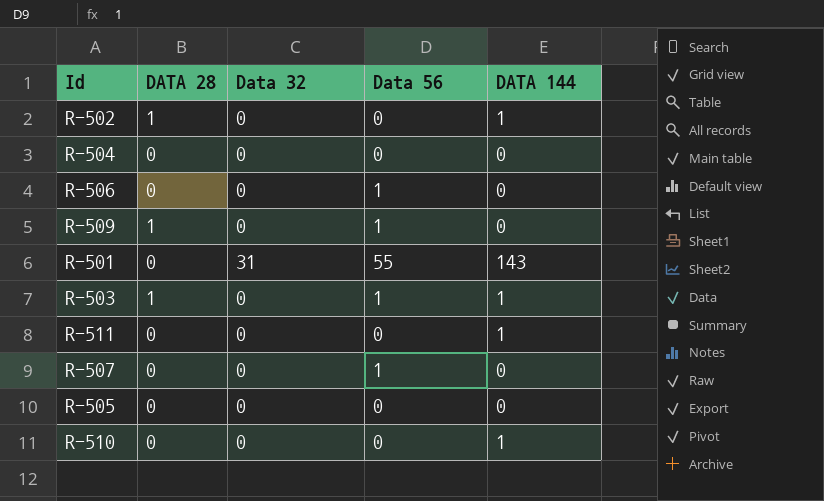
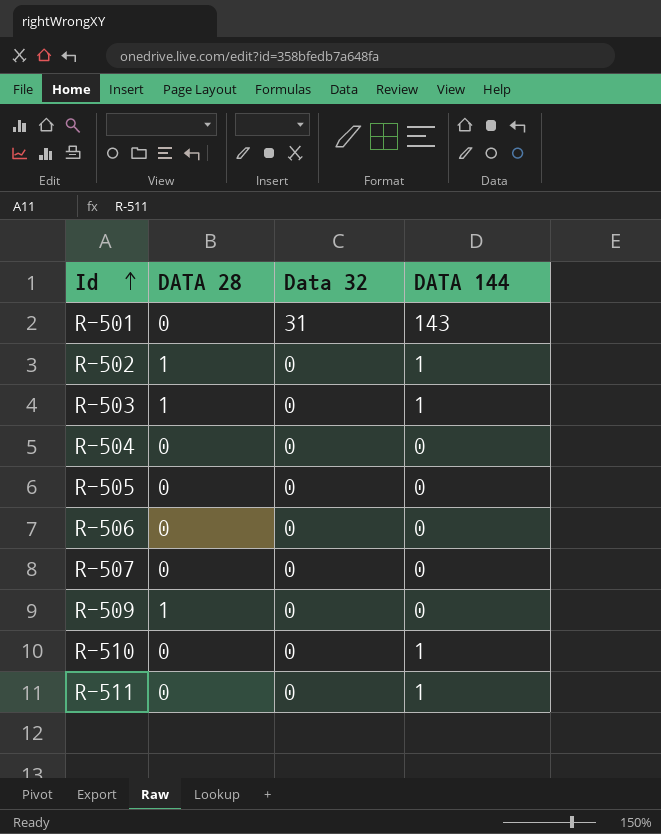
row order: none -> Id ascending
column Data 56 | position: 4 -> none

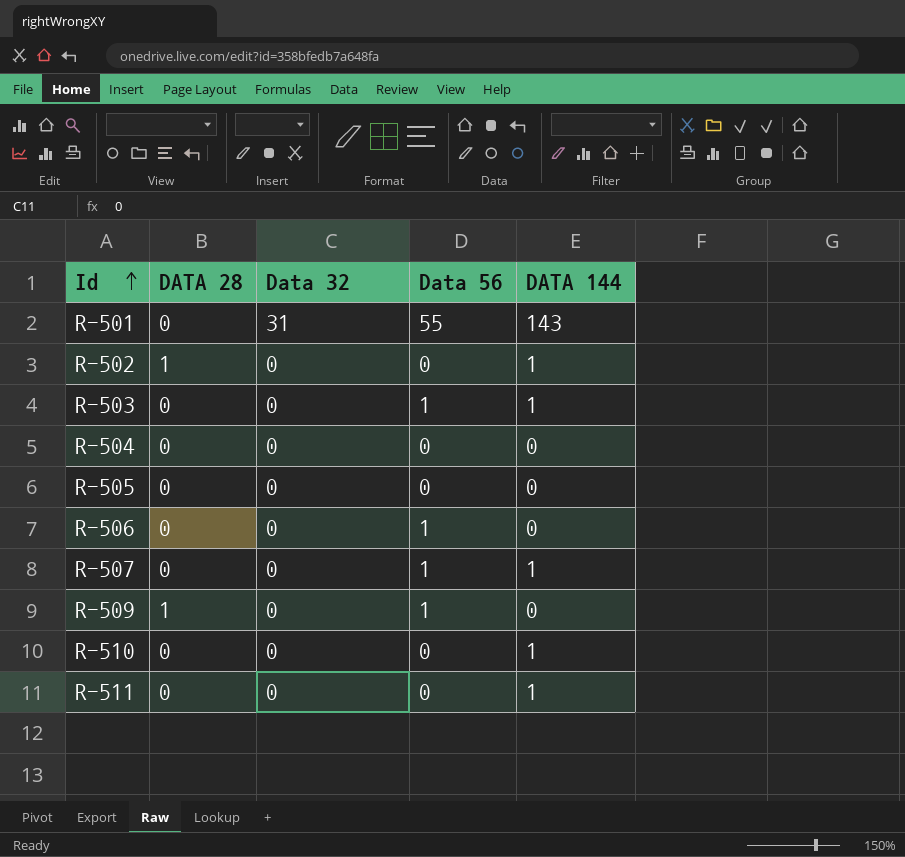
column Data 56 | position: none -> 4
R-503 | DATA 28: 1 -> 0
R-507 | DATA 144: 0 -> 1

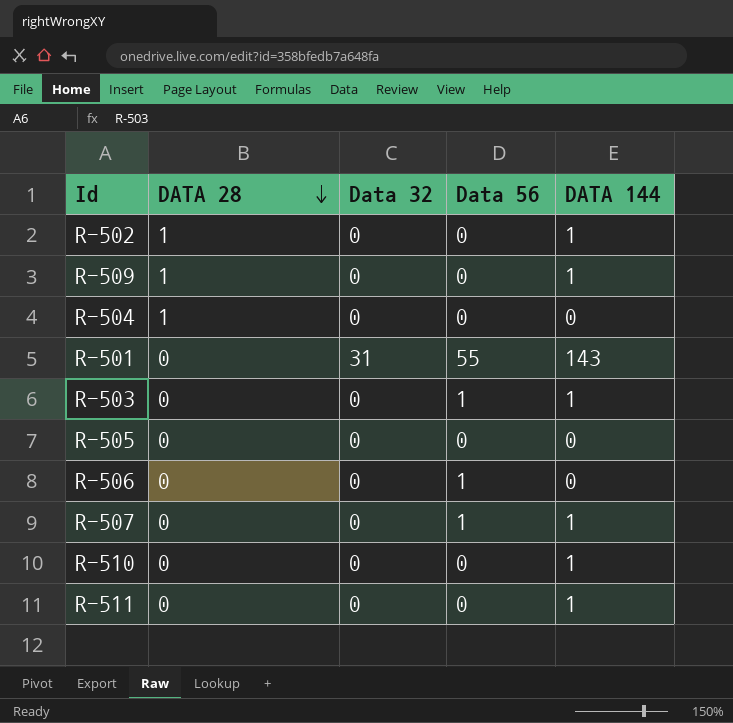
row order: Id ascending -> DATA 28 descending
R-509 | Data 56: 1 -> 0
R-509 | DATA 144: 0 -> 1
R-504 | DATA 28: 0 -> 1

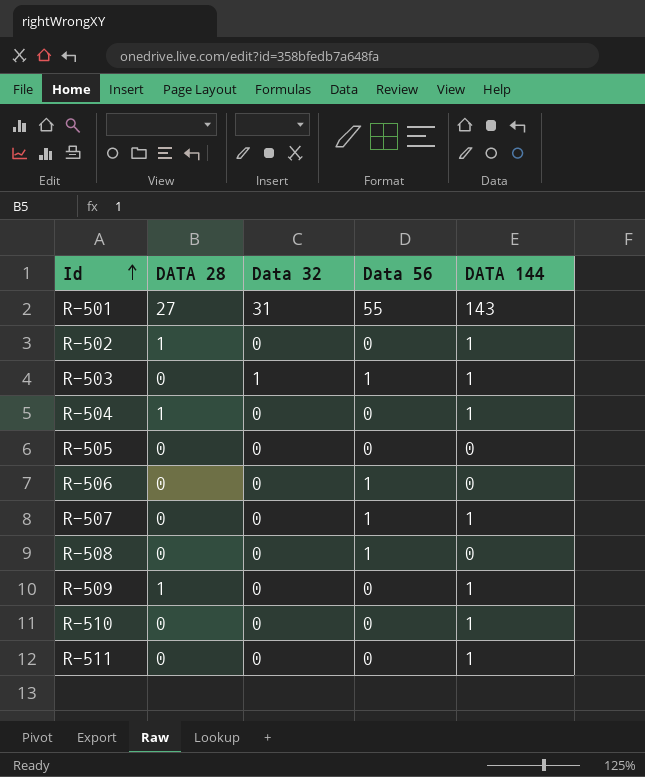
row order: DATA 28 descending -> Id ascending
R-501 | DATA 28: 0 -> 27
R-503 | Data 32: 0 -> 1
R-504 | DATA 144: 0 -> 1
row R-508: none -> 0 | 0 | 1 | 0

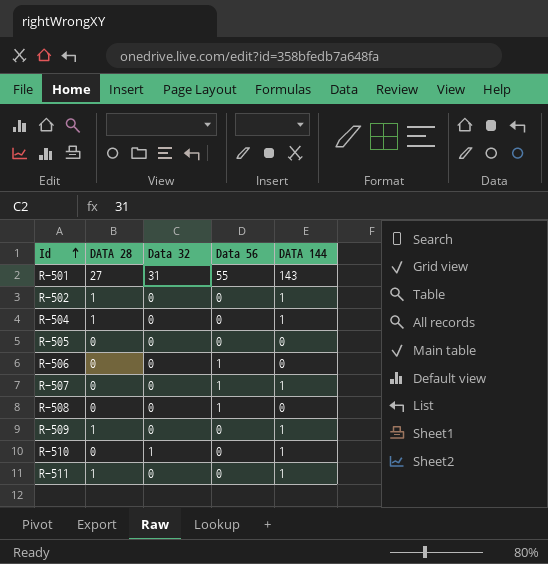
row R-503: 0 | 1 | 1 | 1 -> none
R-510 | Data 32: 0 -> 1
R-511 | DATA 28: 0 -> 1

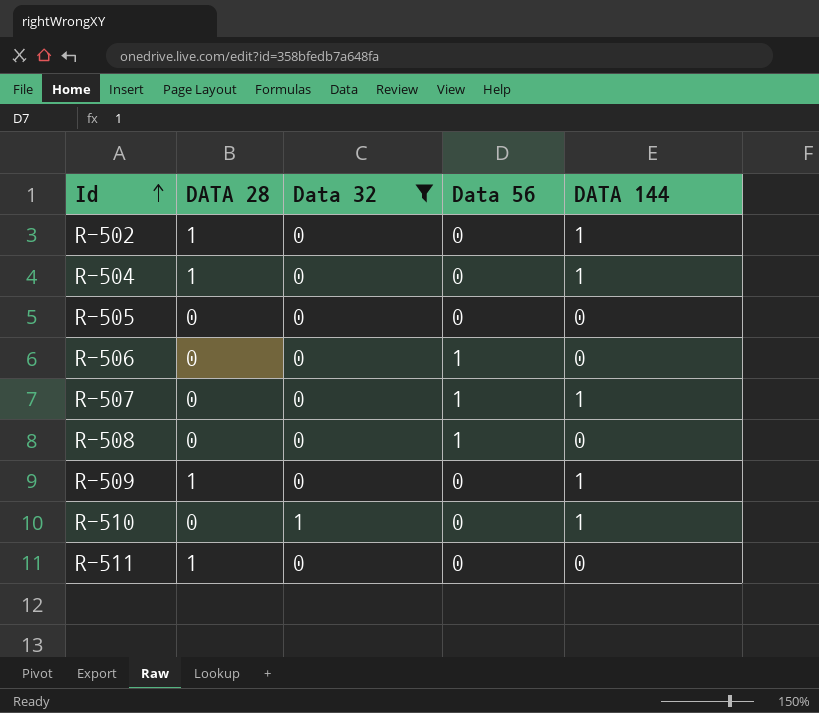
filter: none -> Data 32 != 31
R-511 | DATA 144: 1 -> 0

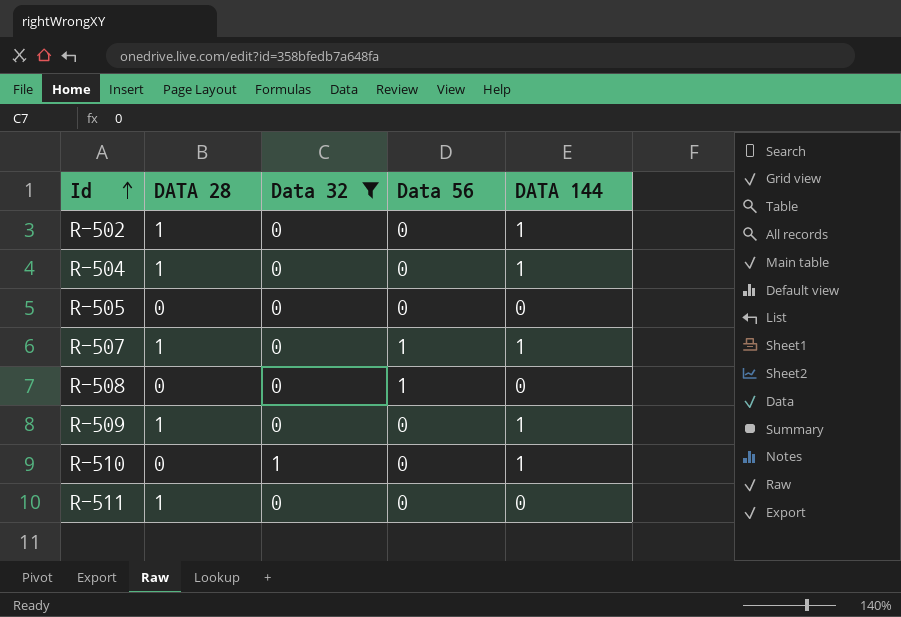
row R-506: 0 | 0 | 1 | 0 -> none
R-507 | DATA 28: 0 -> 1

